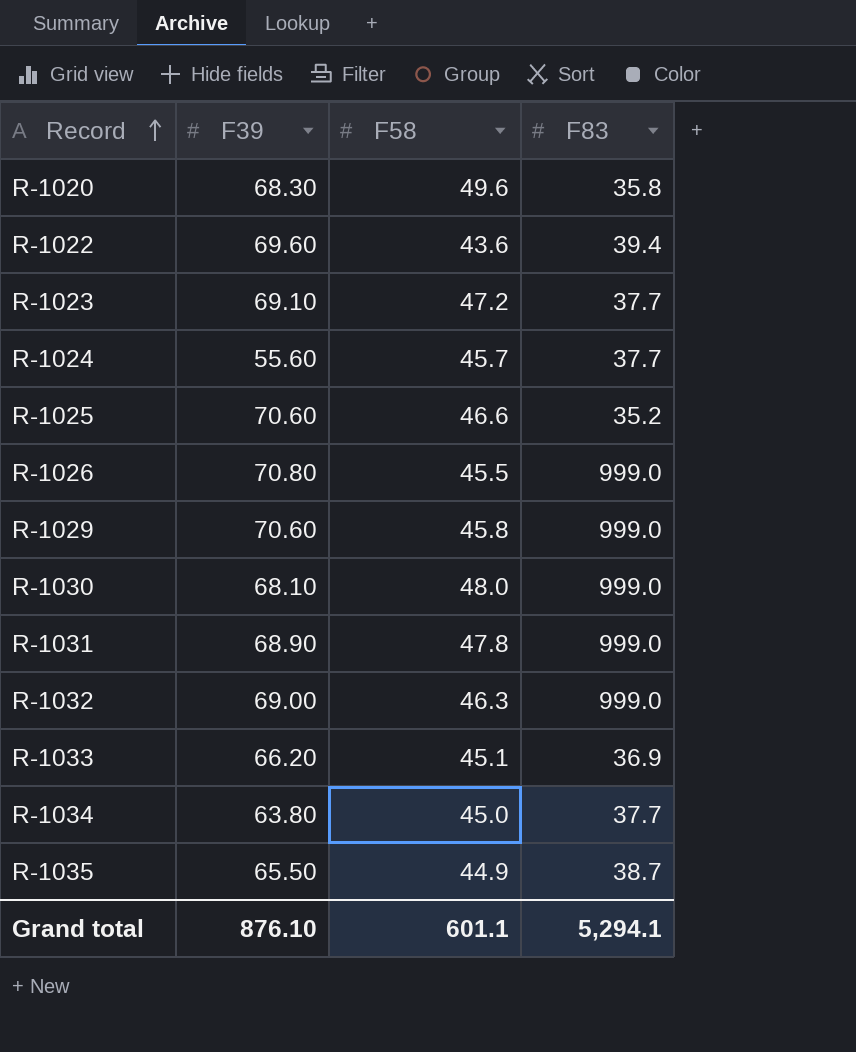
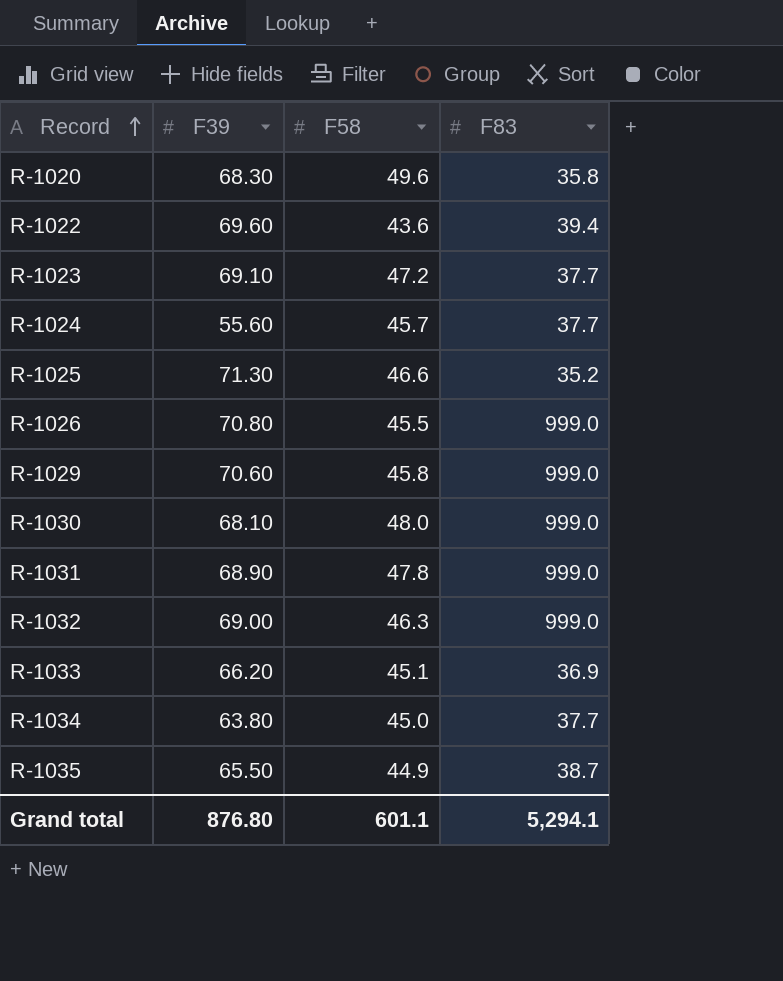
R-1025 | F39: 70.60 -> 71.30
Grand total | F39: 876.10 -> 876.80

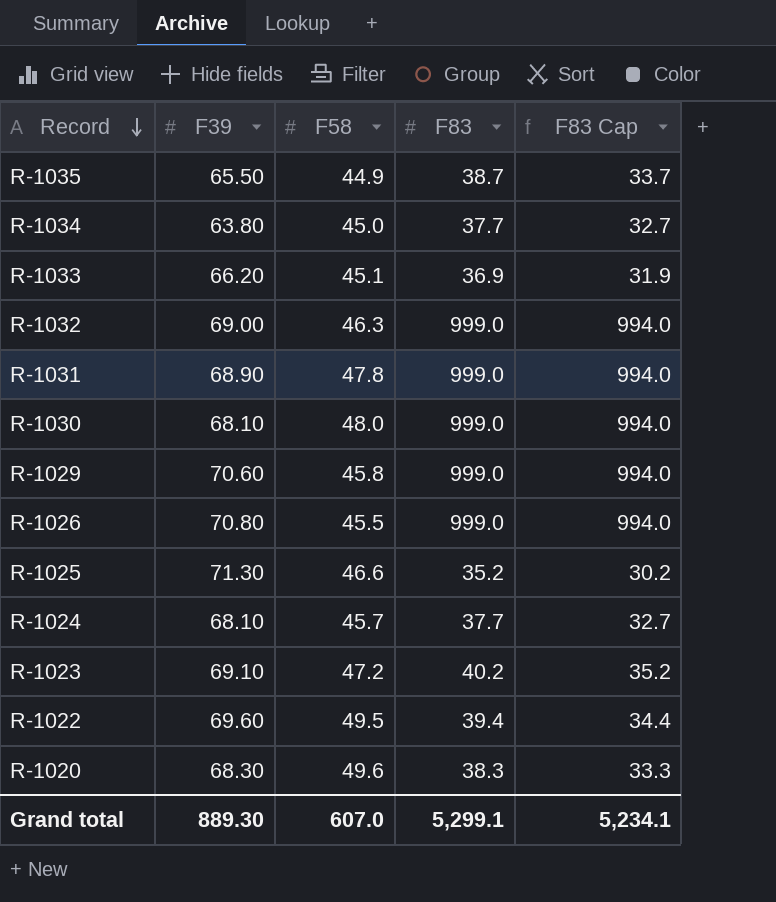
row order: Record ascending -> Record descending
column F83 Cap | formula: none -> [F83] - 5
R-1024 | F39: 55.60 -> 68.10
R-1023 | F83: 37.7 -> 40.2
R-1022 | F58: 43.6 -> 49.5
R-1020 | F83: 35.8 -> 38.3
Grand total | F39: 876.80 -> 889.30
Grand total | F58: 601.1 -> 607.0
Grand total | F83: 5,294.1 -> 5,299.1

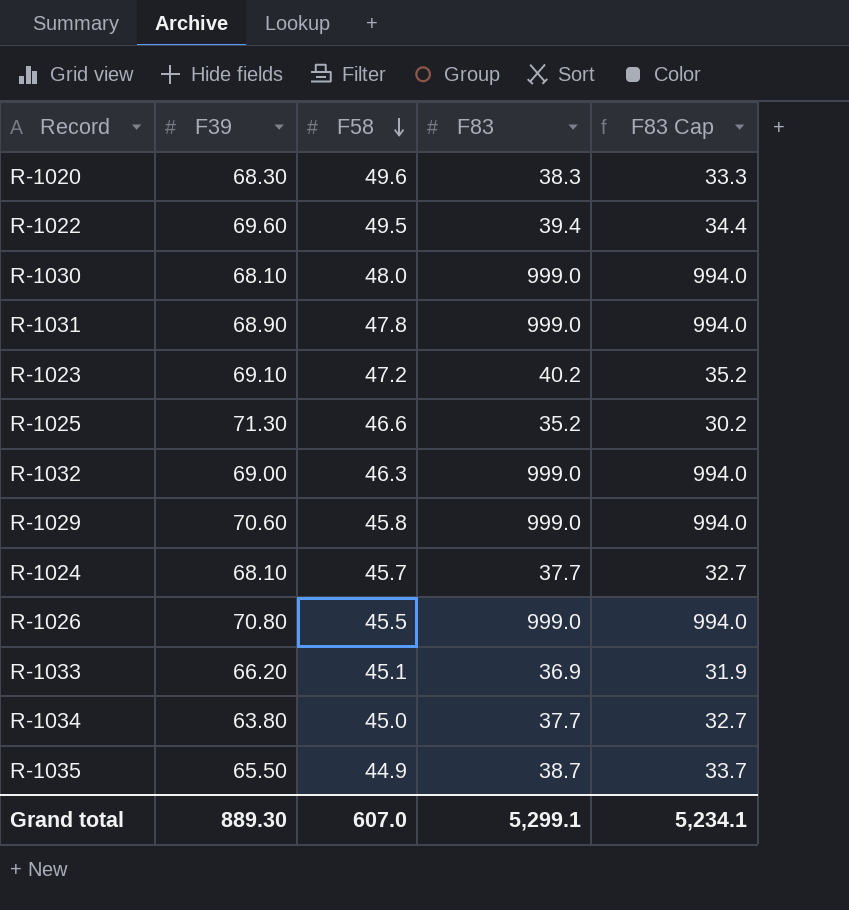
row order: Record descending -> F58 descending

